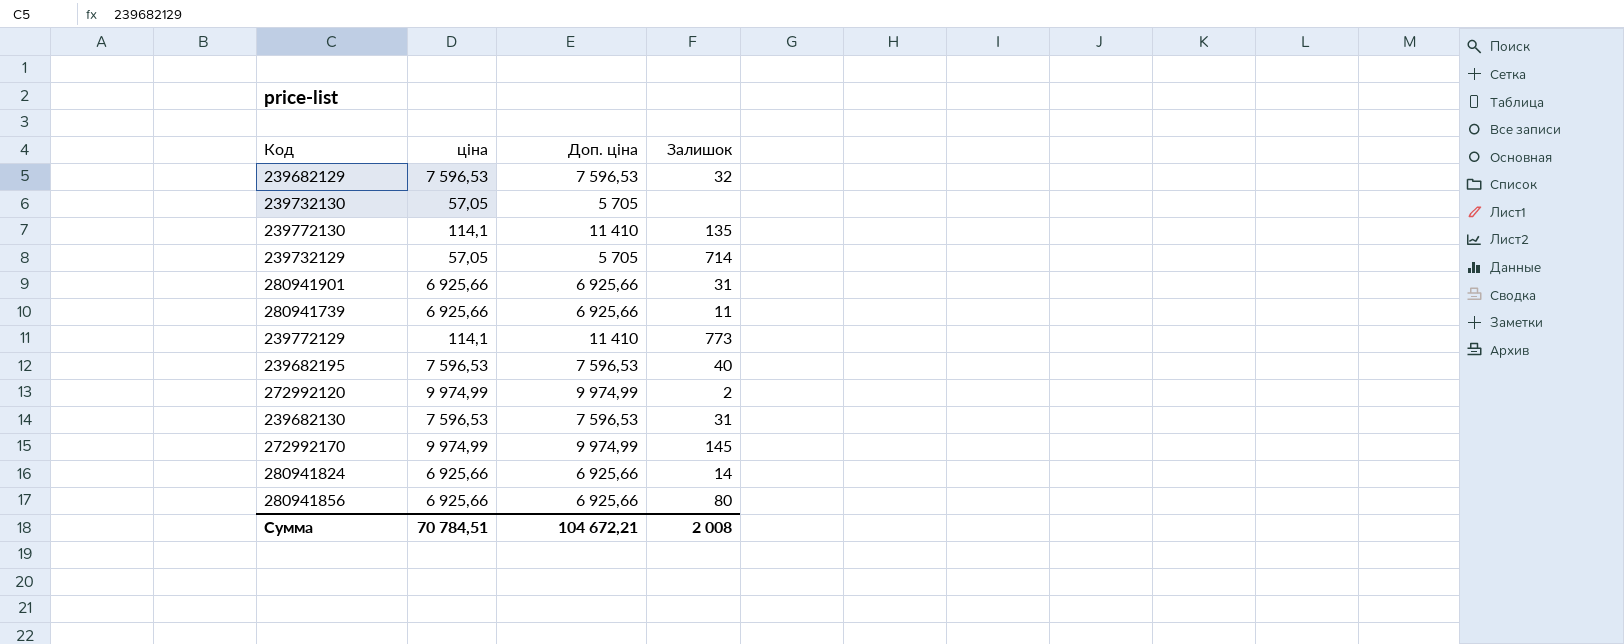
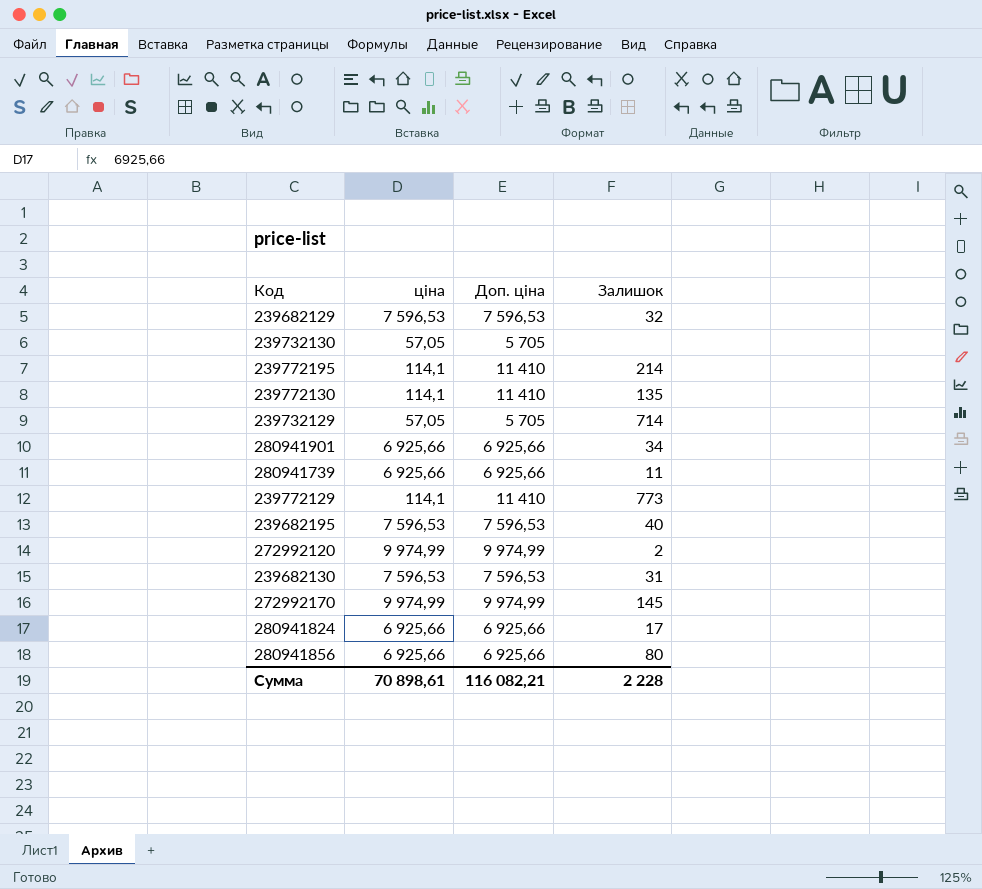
row 239772195: none -> 114,1 | 11 410 | 214
280941901 | Залишок: 31 -> 34
280941824 | Залишок: 14 -> 17
Сумма | ціна: 70 784,51 -> 70 898,61
Сумма | Доп. ціна: 104 672,21 -> 116 082,21
Сумма | Залишок: 2 008 -> 2 228

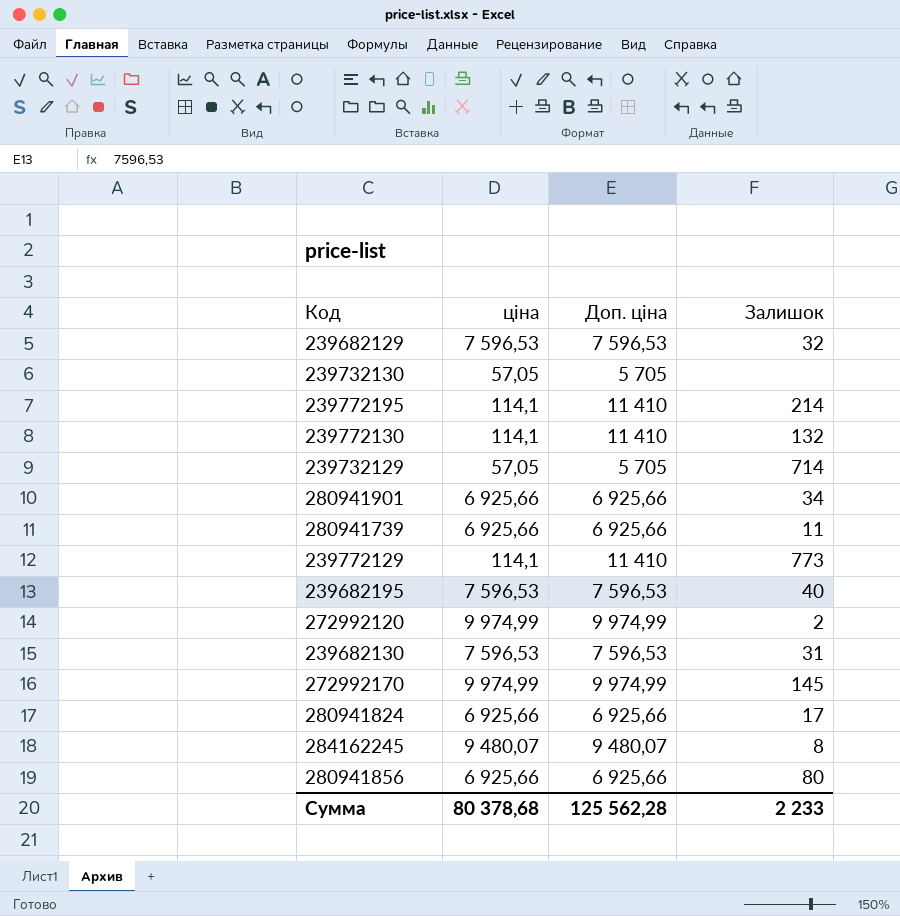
239772130 | Залишок: 135 -> 132
row 284162245: none -> 9 480,07 | 9 480,07 | 8
Сумма | ціна: 70 898,61 -> 80 378,68
Сумма | Доп. ціна: 116 082,21 -> 125 562,28
Сумма | Залишок: 2 228 -> 2 233

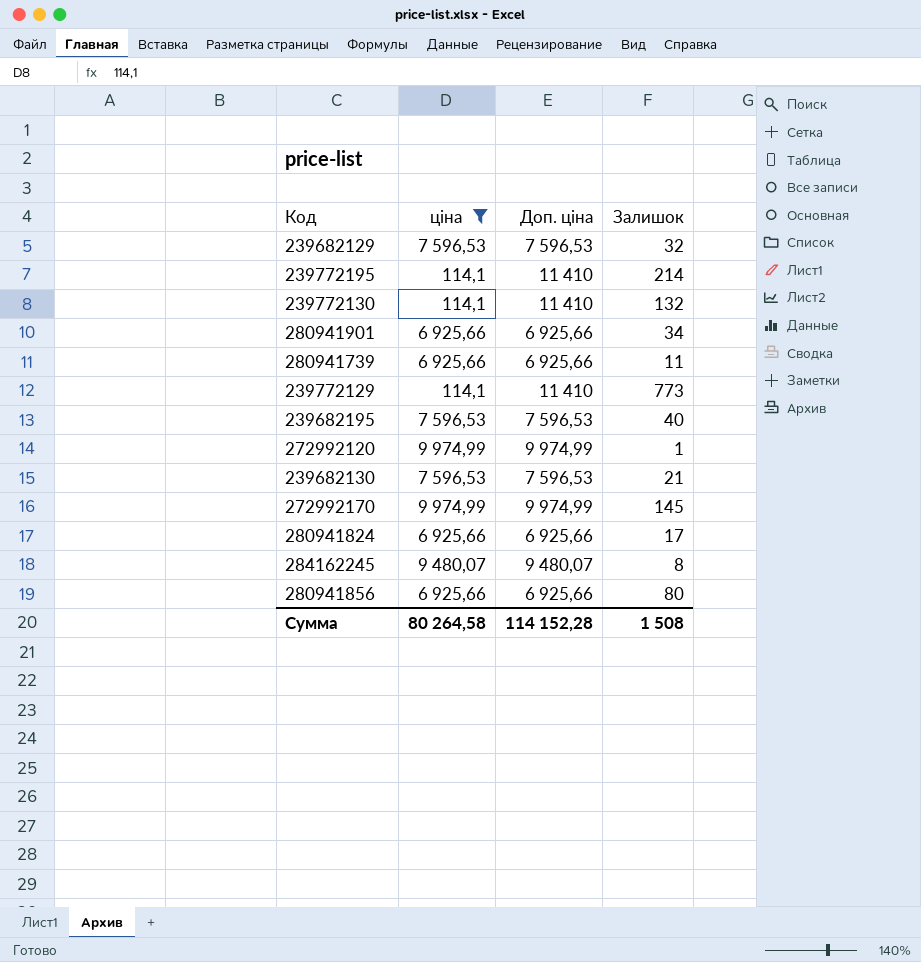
filter: none -> ціна != 57,05
272992120 | Залишок: 2 -> 1
239682130 | Залишок: 31 -> 21
Сумма | ціна: 80 378,68 -> 80 264,58
Сумма | Доп. ціна: 125 562,28 -> 114 152,28
Сумма | Залишок: 2 233 -> 1 508

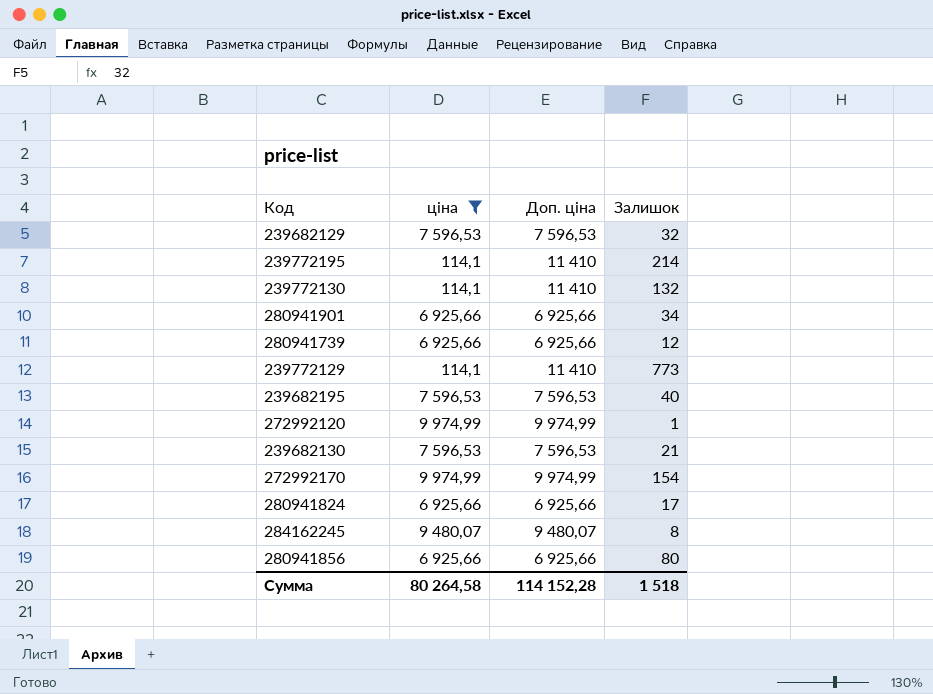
280941739 | Залишок: 11 -> 12
272992170 | Залишок: 145 -> 154
Сумма | Залишок: 1 508 -> 1 518

